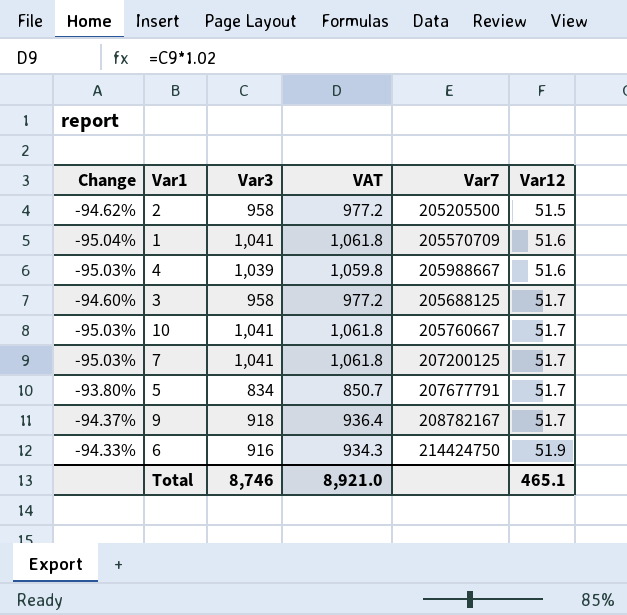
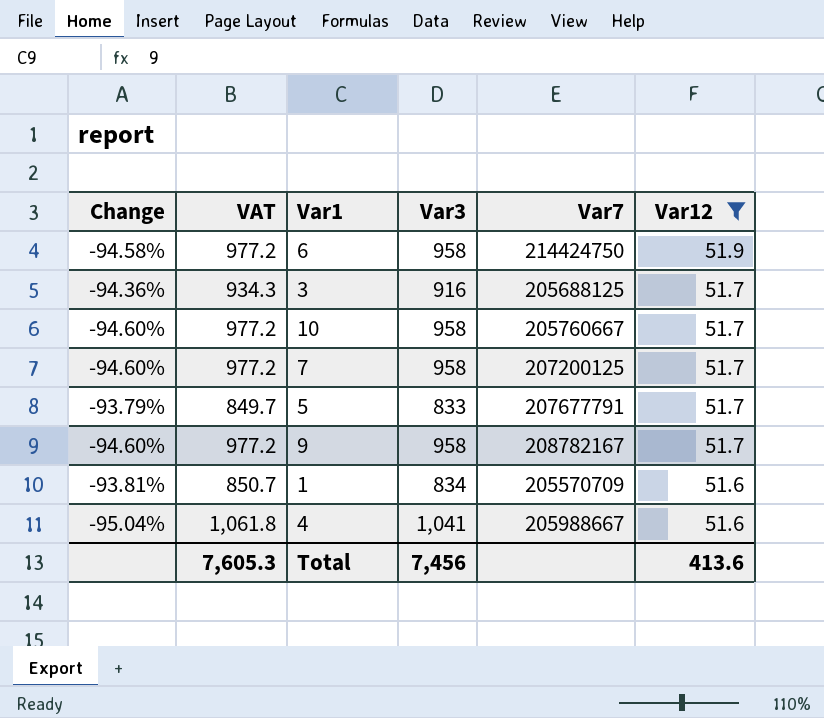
filter: none -> Var12 != 51.5
row order: Var12 ascending -> Var12 descending
column VAT | position: 4 -> 2
6 | Change: -94.33% -> -94.58%
6 | VAT: 934.3 -> 977.2
6 | Var3: 916 -> 958
3 | Change: -94.60% -> -94.36%
3 | VAT: 977.2 -> 934.3
3 | Var3: 958 -> 916
10 | Change: -95.03% -> -94.60%
10 | VAT: 1,061.8 -> 977.2
10 | Var3: 1,041 -> 958
7 | Change: -95.03% -> -94.60%
7 | VAT: 1,061.8 -> 977.2
7 | Var3: 1,041 -> 958
5 | Change: -93.80% -> -93.79%
5 | VAT: 850.7 -> 849.7
5 | Var3: 834 -> 833
9 | Change: -94.37% -> -94.60%
9 | VAT: 936.4 -> 977.2
9 | Var3: 918 -> 958
1 | Change: -95.04% -> -93.81%
1 | VAT: 1,061.8 -> 850.7
1 | Var3: 1,041 -> 834
4 | Change: -95.03% -> -95.04%
4 | VAT: 1,059.8 -> 1,061.8
4 | Var3: 1,039 -> 1,041
Total | VAT: 8,921.0 -> 7,605.3
Total | Var3: 8,746 -> 7,456
Total | Var12: 465.1 -> 413.6

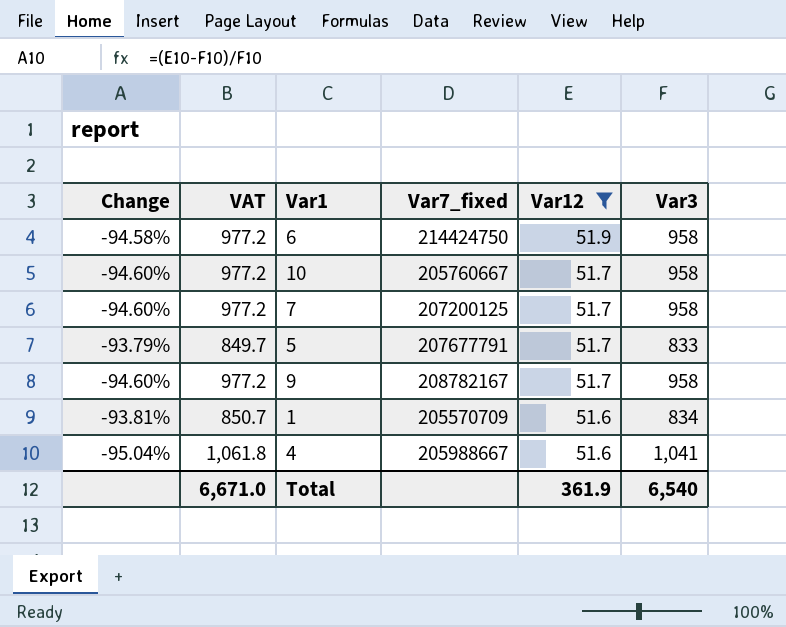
column name: Var7 -> Var7_fixed
column Var3 | position: 4 -> 6
row 3: -94.36% | 934.3 | 916 | 205688125 | 51.7 -> none
Total | VAT: 7,605.3 -> 6,671.0
Total | Var12: 413.6 -> 361.9
Total | Var3: 7,456 -> 6,540

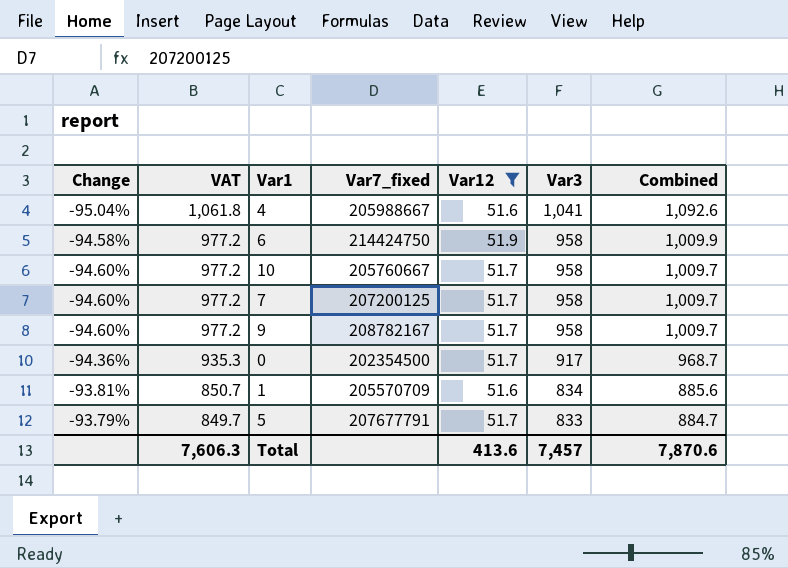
row order: Var12 descending -> VAT descending
column Combined | formula: none -> [Var12] + [Var3]
row 0: none -> -94.36% | 935.3 | 202354500 | 51.7 | 917 | 968.7
Total | VAT: 6,671.0 -> 7,606.3
Total | Var12: 361.9 -> 413.6
Total | Var3: 6,540 -> 7,457

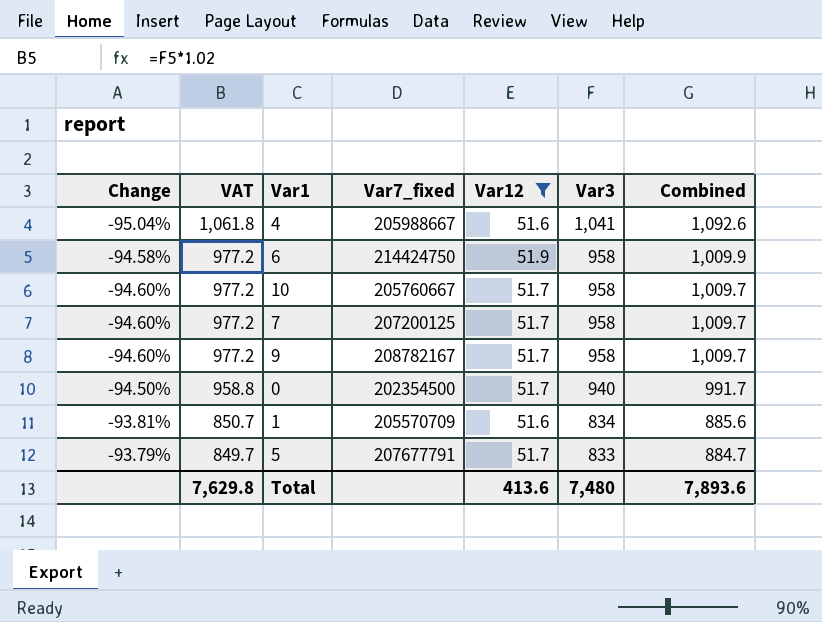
0 | Change: -94.36% -> -94.50%
0 | VAT: 935.3 -> 958.8
0 | Var3: 917 -> 940
0 | Combined: 968.7 -> 991.7
Total | VAT: 7,606.3 -> 7,629.8
Total | Var3: 7,457 -> 7,480
Total | Combined: 7,870.6 -> 7,893.6

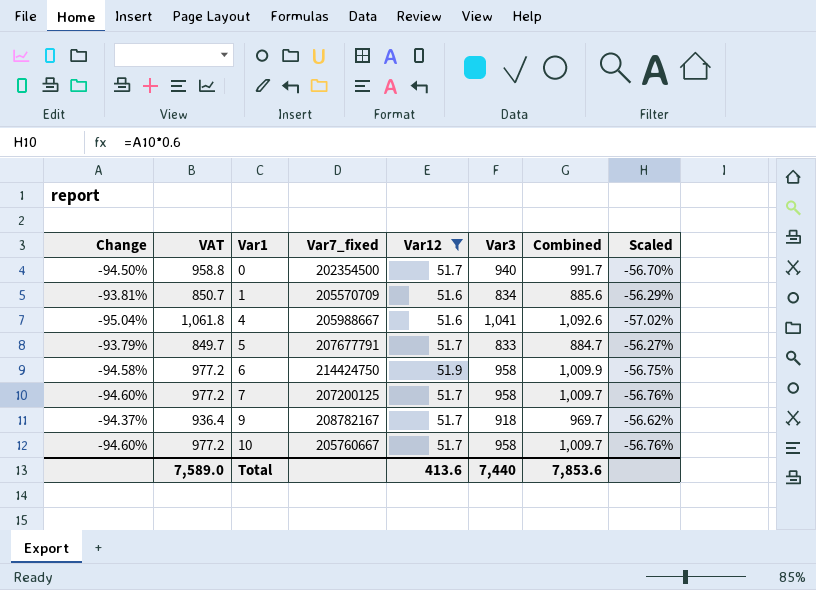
row order: VAT descending -> Var1 ascending
column Scaled | formula: none -> [Change] * 0.6
9 | Change: -94.60% -> -94.37%
9 | VAT: 977.2 -> 936.4
9 | Var3: 958 -> 918
9 | Combined: 1,009.7 -> 969.7
Total | VAT: 7,629.8 -> 7,589.0
Total | Var3: 7,480 -> 7,440
Total | Combined: 7,893.6 -> 7,853.6

